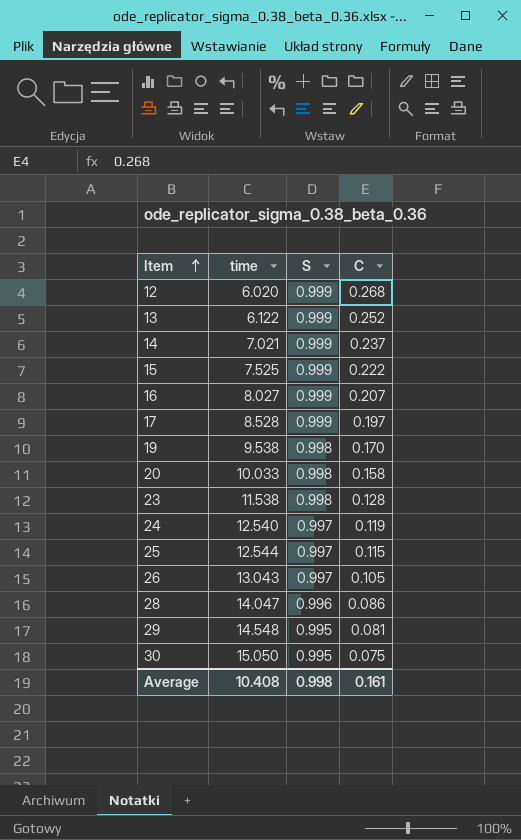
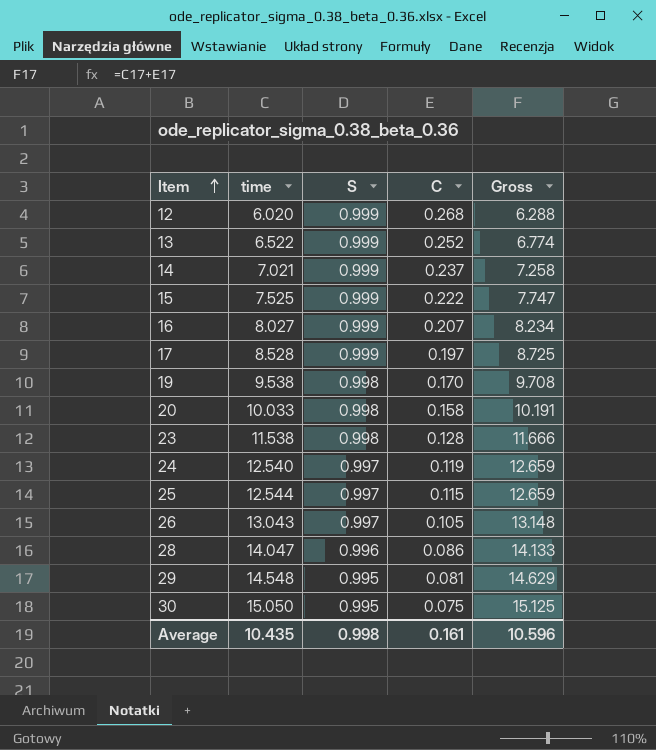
column Gross | formula: none -> [time] + [C]
13 | time: 6.122 -> 6.522
Average | time: 10.408 -> 10.435

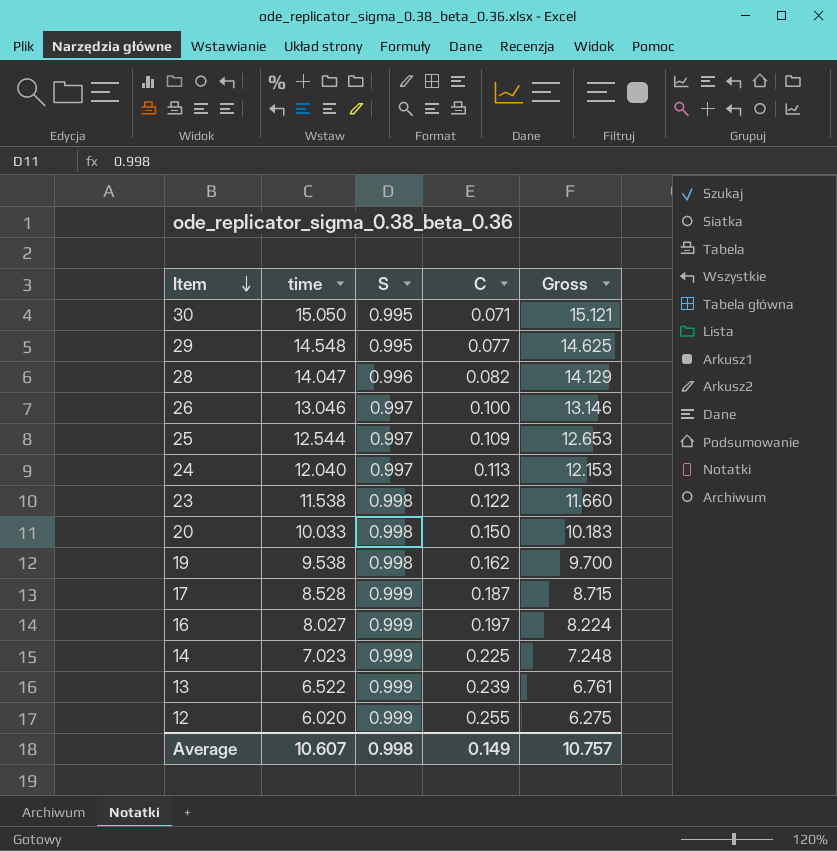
row order: Item ascending -> Item descending
row 15: 7.525 | 0.999 | 0.222 | 7.747 -> none
30 | C: 0.075 -> 0.071
30 | Gross: 15.125 -> 15.121
29 | C: 0.081 -> 0.077
29 | Gross: 14.629 -> 14.625
28 | C: 0.086 -> 0.082
28 | Gross: 14.133 -> 14.129
26 | time: 13.043 -> 13.046
26 | C: 0.105 -> 0.100
26 | Gross: 13.148 -> 13.146
25 | C: 0.115 -> 0.109
25 | Gross: 12.659 -> 12.653
24 | time: 12.540 -> 12.040
24 | C: 0.119 -> 0.113
24 | Gross: 12.659 -> 12.153
23 | C: 0.128 -> 0.122
23 | Gross: 11.666 -> 11.660
20 | C: 0.158 -> 0.150
20 | Gross: 10.191 -> 10.183
19 | C: 0.170 -> 0.162
19 | Gross: 9.708 -> 9.700
17 | C: 0.197 -> 0.187
17 | Gross: 8.725 -> 8.715
16 | C: 0.207 -> 0.197
16 | Gross: 8.234 -> 8.224
14 | time: 7.021 -> 7.023
14 | C: 0.237 -> 0.225
14 | Gross: 7.258 -> 7.248
13 | C: 0.252 -> 0.239
13 | Gross: 6.774 -> 6.761
12 | C: 0.268 -> 0.255
12 | Gross: 6.288 -> 6.275
Average | time: 10.435 -> 10.607
Average | C: 0.161 -> 0.149
Average | Gross: 10.596 -> 10.757

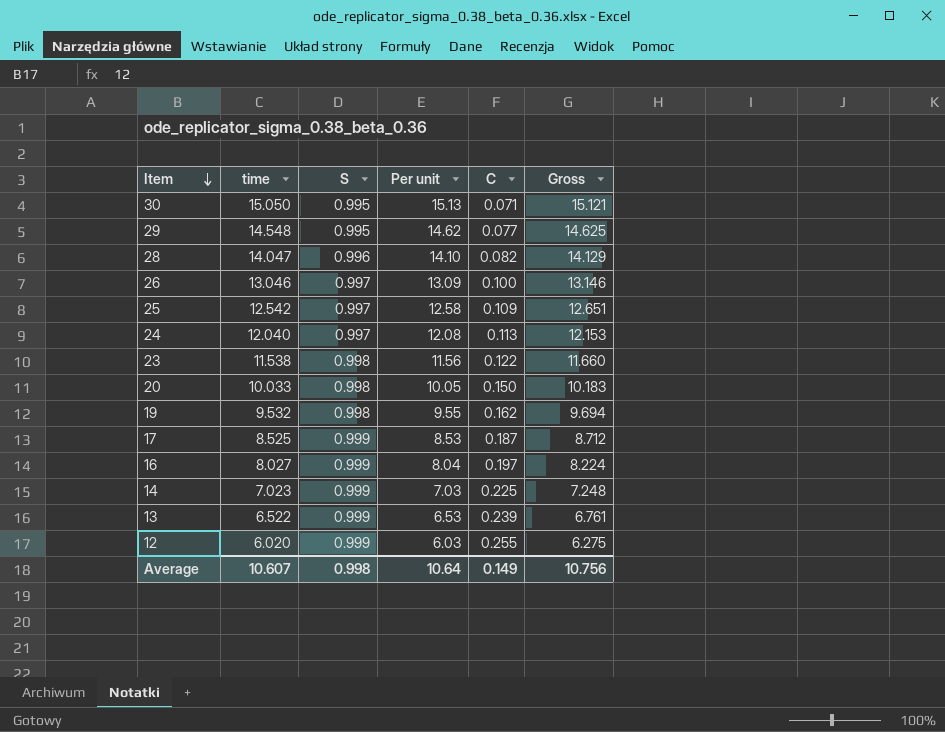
column Per unit | formula: none -> [time] / [S]
25 | time: 12.544 -> 12.542
25 | Gross: 12.653 -> 12.651
19 | time: 9.538 -> 9.532
19 | Gross: 9.700 -> 9.694
17 | time: 8.528 -> 8.525
17 | Gross: 8.715 -> 8.712
Average | Gross: 10.757 -> 10.756

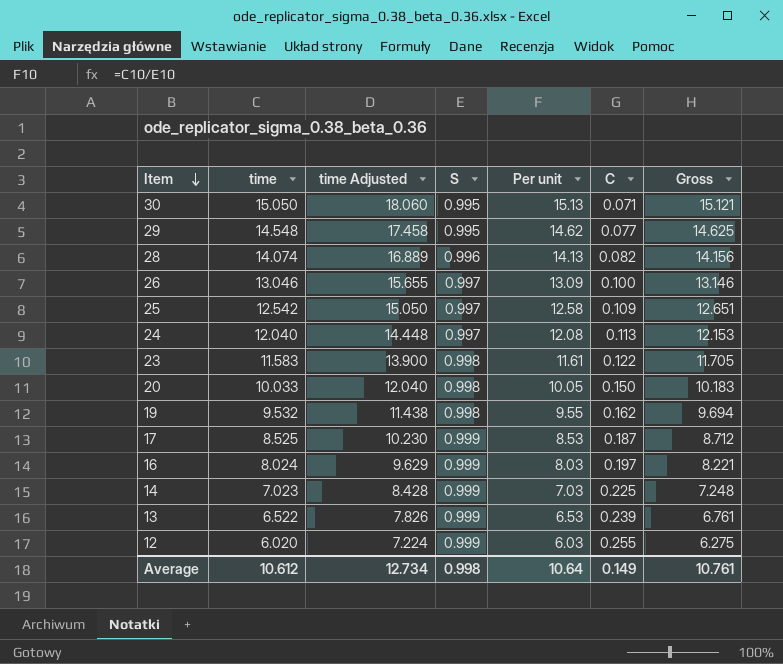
column time Adjusted | formula: none -> [time] * 1.2
28 | time: 14.047 -> 14.074
28 | Per unit: 14.10 -> 14.13
28 | Gross: 14.129 -> 14.156
23 | time: 11.538 -> 11.583
23 | Per unit: 11.56 -> 11.61
23 | Gross: 11.660 -> 11.705
16 | time: 8.027 -> 8.024
16 | Per unit: 8.04 -> 8.03
16 | Gross: 8.224 -> 8.221
Average | time: 10.607 -> 10.612
Average | Gross: 10.756 -> 10.761

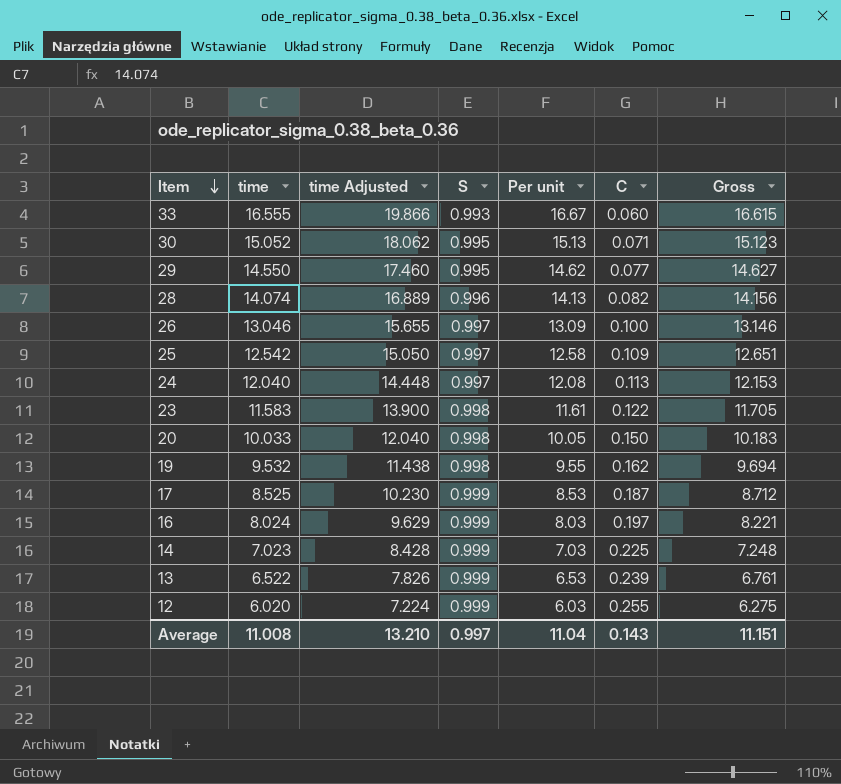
row 33: none -> 16.555 | 19.866 | 0.993 | 16.67 | 0.060 | 16.615
30 | time: 15.050 -> 15.052
30 | time Adjusted: 18.060 -> 18.062
30 | Gross: 15.121 -> 15.123
29 | time: 14.548 -> 14.550
29 | time Adjusted: 17.458 -> 17.460
29 | Gross: 14.625 -> 14.627
Average | time: 10.612 -> 11.008
Average | time Adjusted: 12.734 -> 13.210
Average | S: 0.998 -> 0.997
Average | Per unit: 10.64 -> 11.04
Average | C: 0.149 -> 0.143
Average | Gross: 10.761 -> 11.151

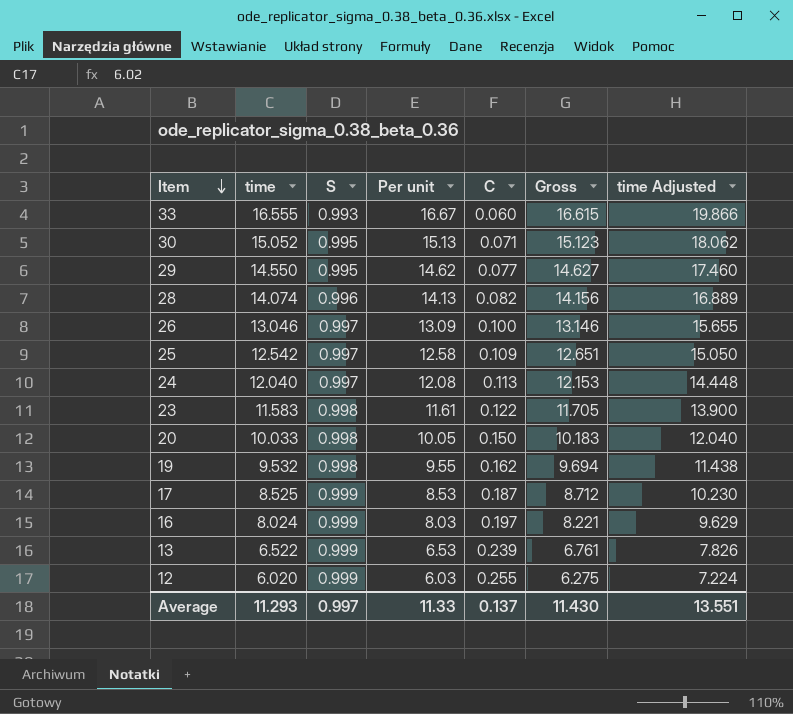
column time Adjusted | position: 3 -> 7
row 14: 7.023 | 8.428 | 0.999 | 7.03 | 0.225 | 7.248 -> none
Average | time: 11.008 -> 11.293
Average | Per unit: 11.04 -> 11.33
Average | C: 0.143 -> 0.137
Average | Gross: 11.151 -> 11.430
Average | time Adjusted: 13.210 -> 13.551

